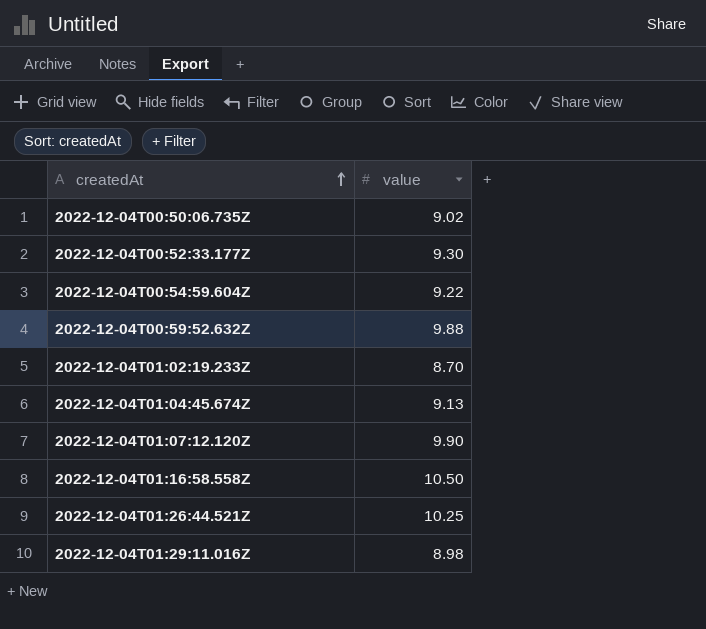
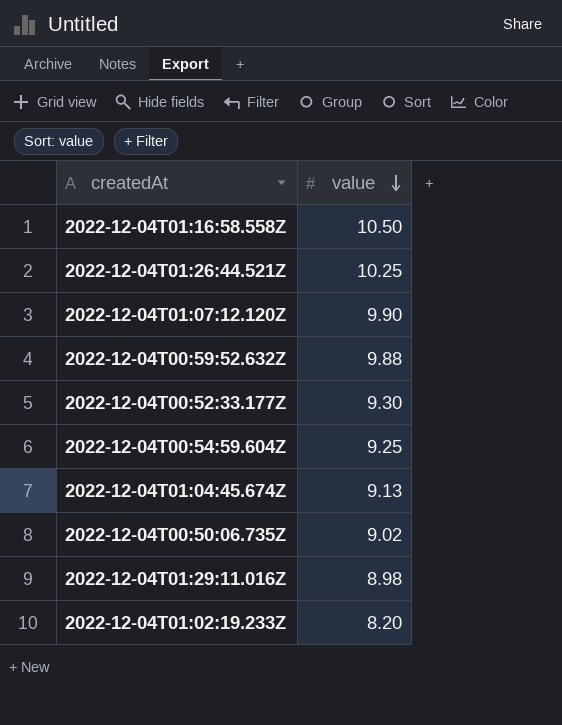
row order: createdAt ascending -> value descending
2022-12-04T00:54:59.604Z | value: 9.22 -> 9.25
2022-12-04T01:02:19.233Z | value: 8.70 -> 8.20

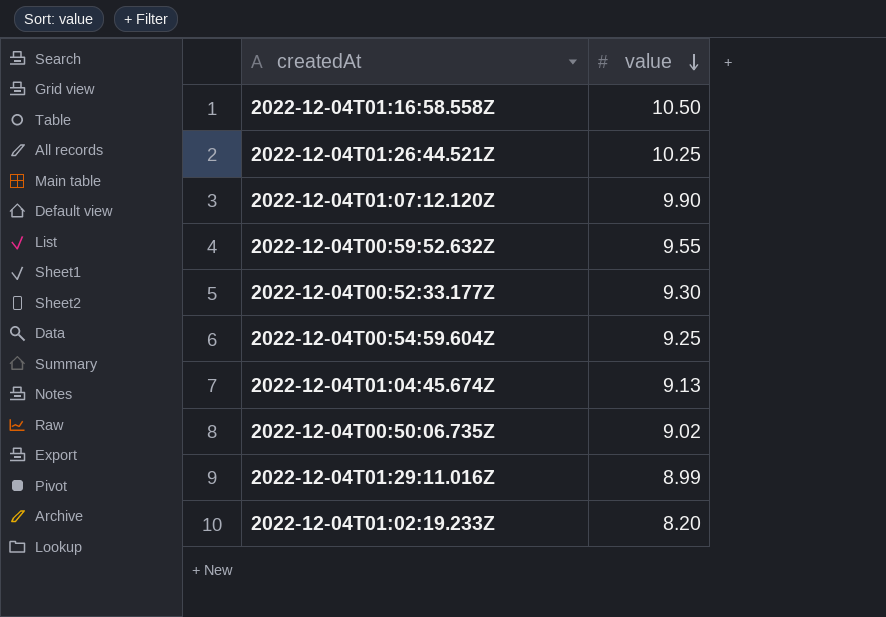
2022-12-04T00:59:52.632Z | value: 9.88 -> 9.55
2022-12-04T01:29:11.016Z | value: 8.98 -> 8.99

